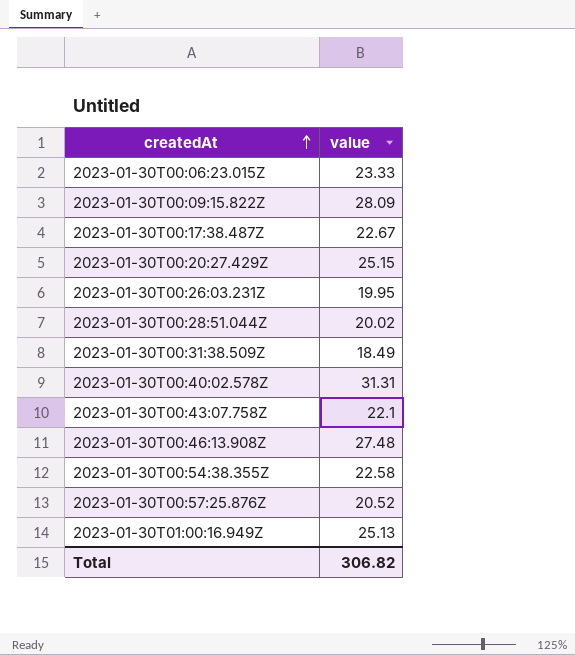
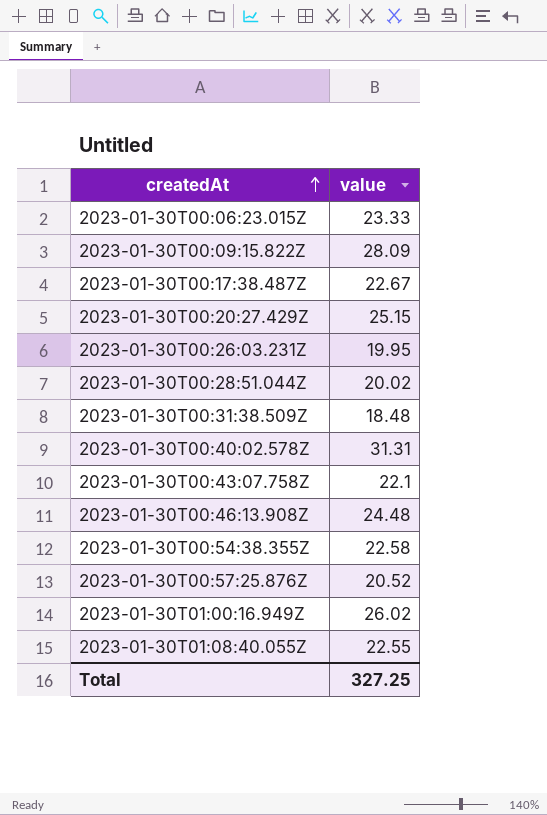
2023-01-30T00:31:38.509Z | value: 18.49 -> 18.48
2023-01-30T00:46:13.908Z | value: 27.48 -> 24.48
2023-01-30T01:00:16.949Z | value: 25.13 -> 26.02
row 2023-01-30T01:08:40.055Z: none -> 22.55
Total | value: 306.82 -> 327.25

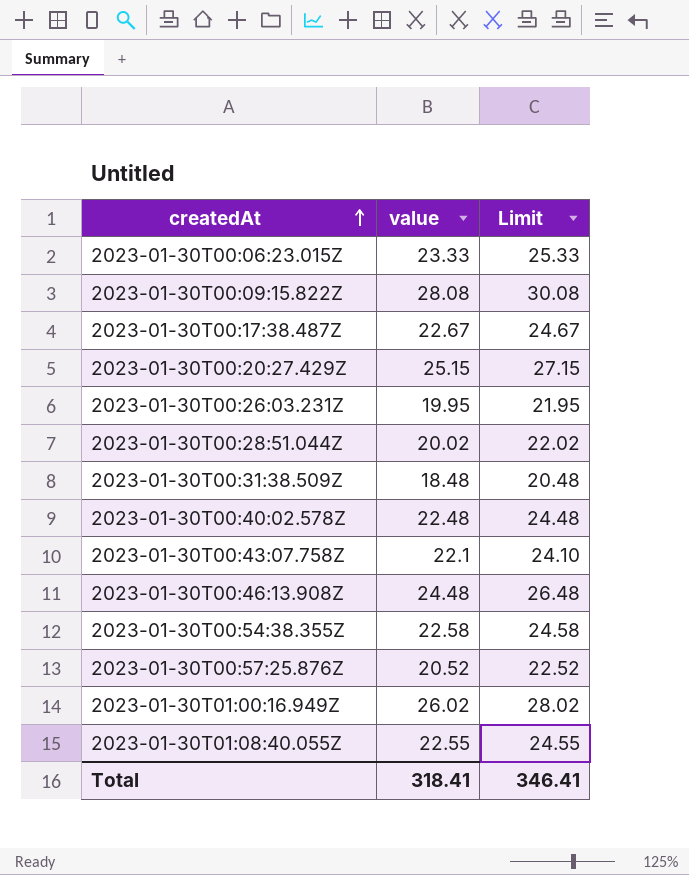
column Limit | formula: none -> [value] + 2
2023-01-30T00:09:15.822Z | value: 28.09 -> 28.08
2023-01-30T00:40:02.578Z | value: 31.31 -> 22.48
Total | value: 327.25 -> 318.41

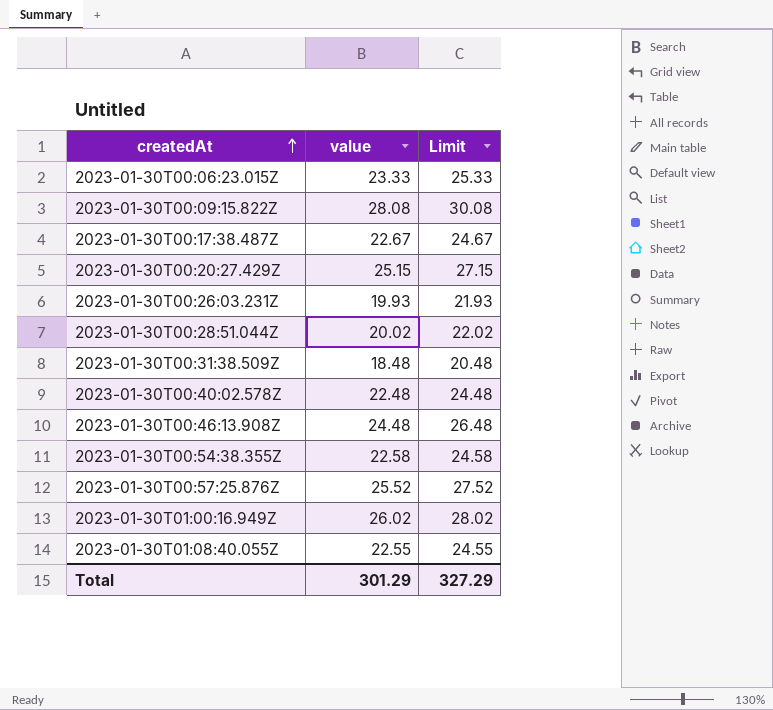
row 2023-01-30T00:43:07.758Z: 22.1 | 24.10 -> none
2023-01-30T00:26:03.231Z | value: 19.95 -> 19.93
2023-01-30T00:26:03.231Z | Limit: 21.95 -> 21.93
2023-01-30T00:57:25.876Z | value: 20.52 -> 25.52
2023-01-30T00:57:25.876Z | Limit: 22.52 -> 27.52
Total | value: 318.41 -> 301.29
Total | Limit: 346.41 -> 327.29

